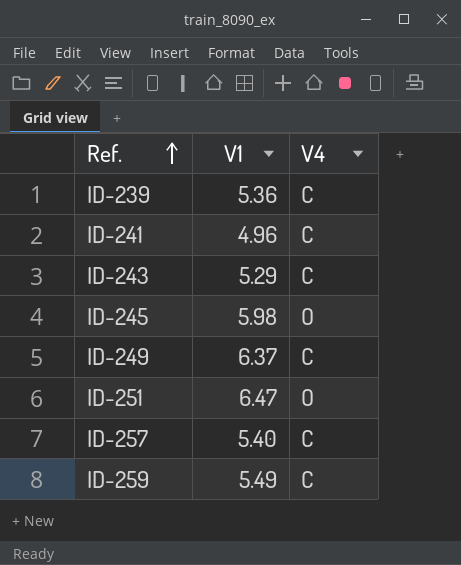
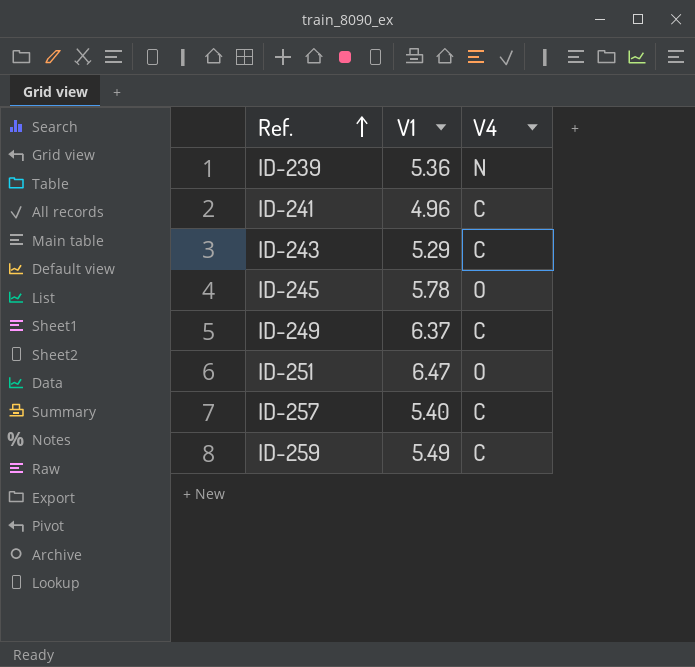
ID-239 | V4: C -> N
ID-245 | V1: 5.98 -> 5.78

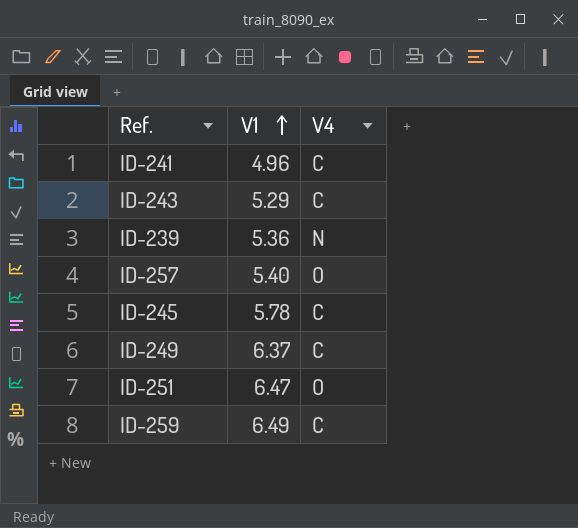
row order: Ref. ascending -> V1 ascending
ID-257 | V4: C -> O
ID-245 | V4: O -> C
ID-259 | V1: 5.49 -> 6.49

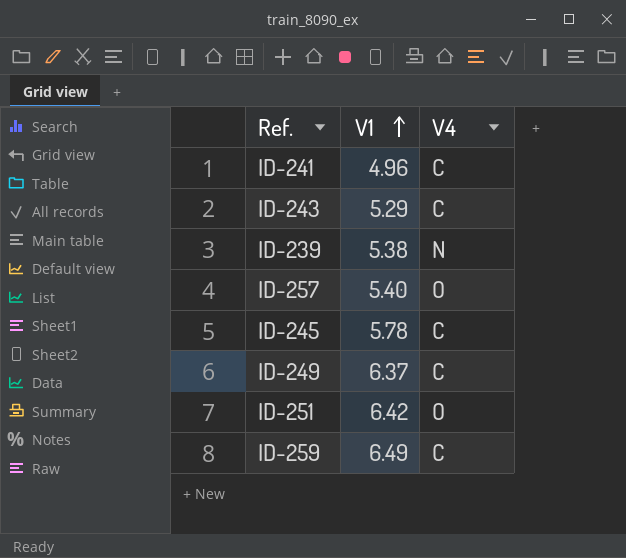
ID-239 | V1: 5.36 -> 5.38
ID-251 | V1: 6.47 -> 6.42

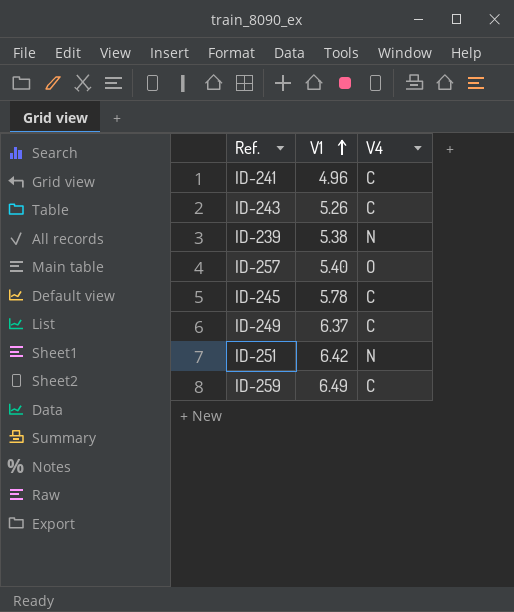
ID-243 | V1: 5.29 -> 5.26
ID-251 | V4: O -> N

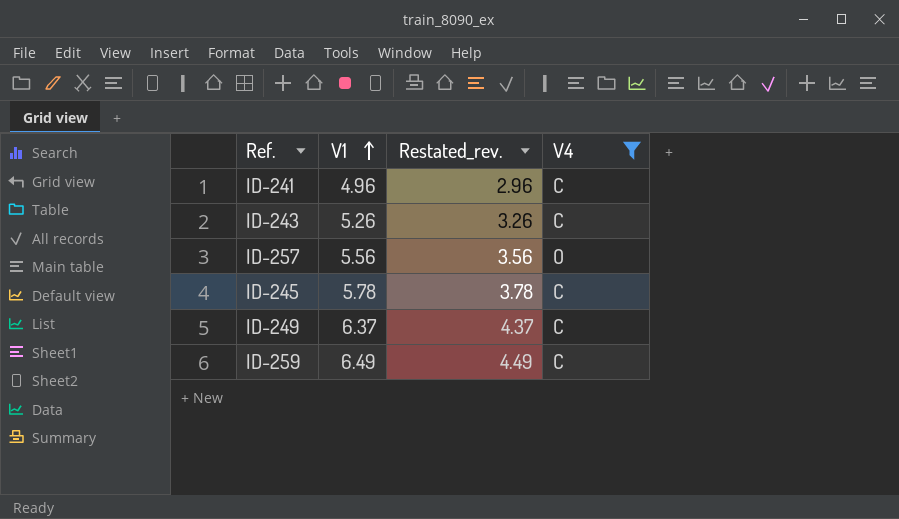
filter: none -> V4 != N
column Restated_rev. | formula: none -> [V1] - 2
ID-257 | V1: 5.40 -> 5.56

